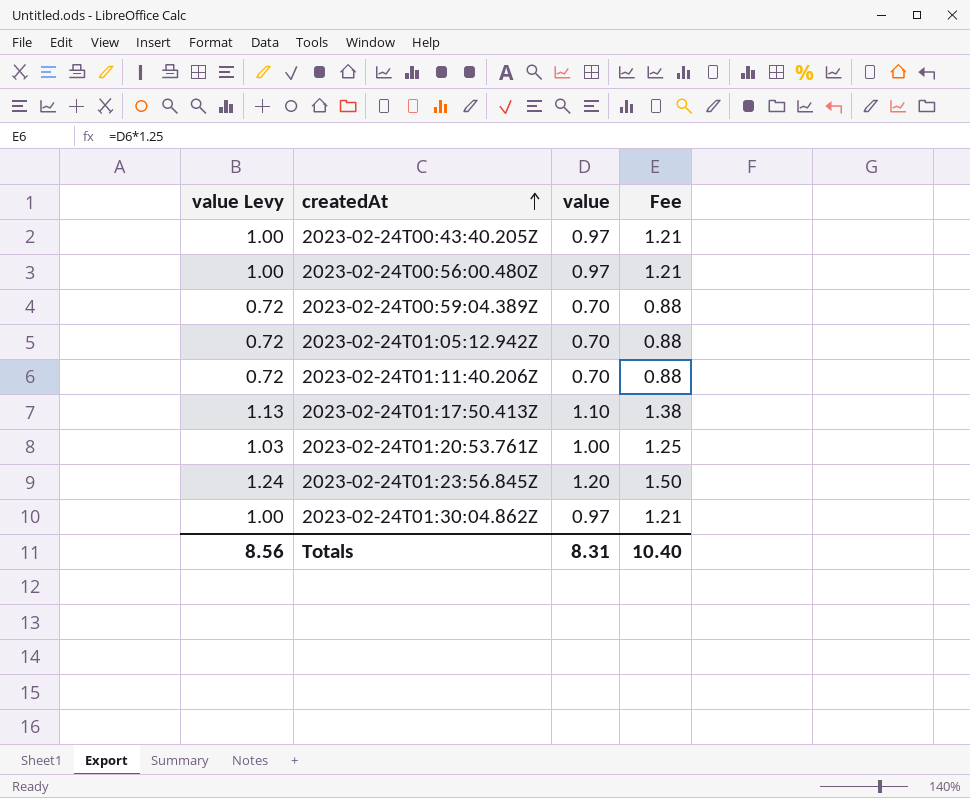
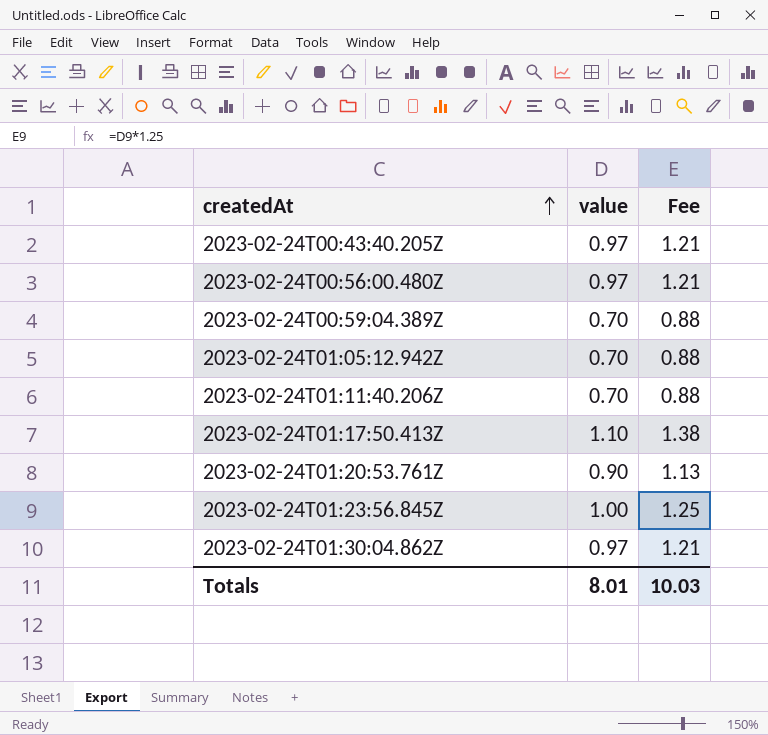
column value Levy | formula: [value] * 1.03 -> none
2023-02-24T01:20:53.761Z | value: 1.00 -> 0.90
2023-02-24T01:20:53.761Z | Fee: 1.25 -> 1.13
2023-02-24T01:23:56.845Z | value: 1.20 -> 1.00
2023-02-24T01:23:56.845Z | Fee: 1.50 -> 1.25
Totals | value: 8.31 -> 8.01
Totals | Fee: 10.40 -> 10.03

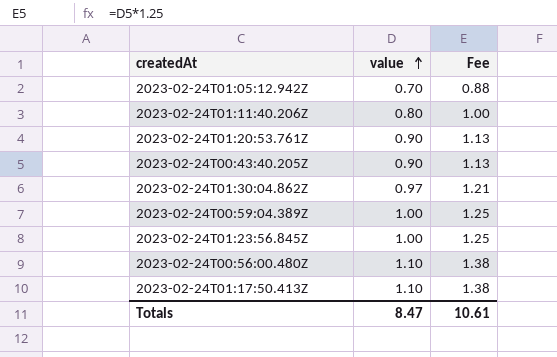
row order: createdAt ascending -> value ascending
2023-02-24T01:11:40.206Z | value: 0.70 -> 0.80
2023-02-24T01:11:40.206Z | Fee: 0.88 -> 1.00
2023-02-24T00:43:40.205Z | value: 0.97 -> 0.90
2023-02-24T00:43:40.205Z | Fee: 1.21 -> 1.13
2023-02-24T00:59:04.389Z | value: 0.70 -> 1.00
2023-02-24T00:59:04.389Z | Fee: 0.88 -> 1.25
2023-02-24T00:56:00.480Z | value: 0.97 -> 1.10
2023-02-24T00:56:00.480Z | Fee: 1.21 -> 1.38
Totals | value: 8.01 -> 8.47
Totals | Fee: 10.03 -> 10.61

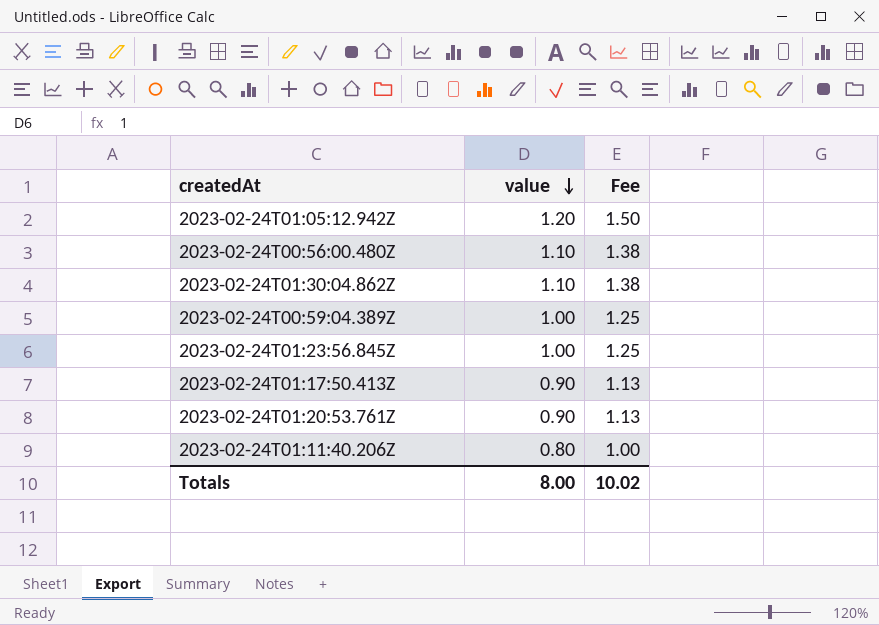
row order: value ascending -> value descending
row 2023-02-24T00:43:40.205Z: 0.90 | 1.13 -> none
2023-02-24T01:05:12.942Z | value: 0.70 -> 1.20
2023-02-24T01:05:12.942Z | Fee: 0.88 -> 1.50
2023-02-24T01:30:04.862Z | value: 0.97 -> 1.10
2023-02-24T01:30:04.862Z | Fee: 1.21 -> 1.38
2023-02-24T01:17:50.413Z | value: 1.10 -> 0.90
2023-02-24T01:17:50.413Z | Fee: 1.38 -> 1.13
Totals | value: 8.47 -> 8.00
Totals | Fee: 10.61 -> 10.02

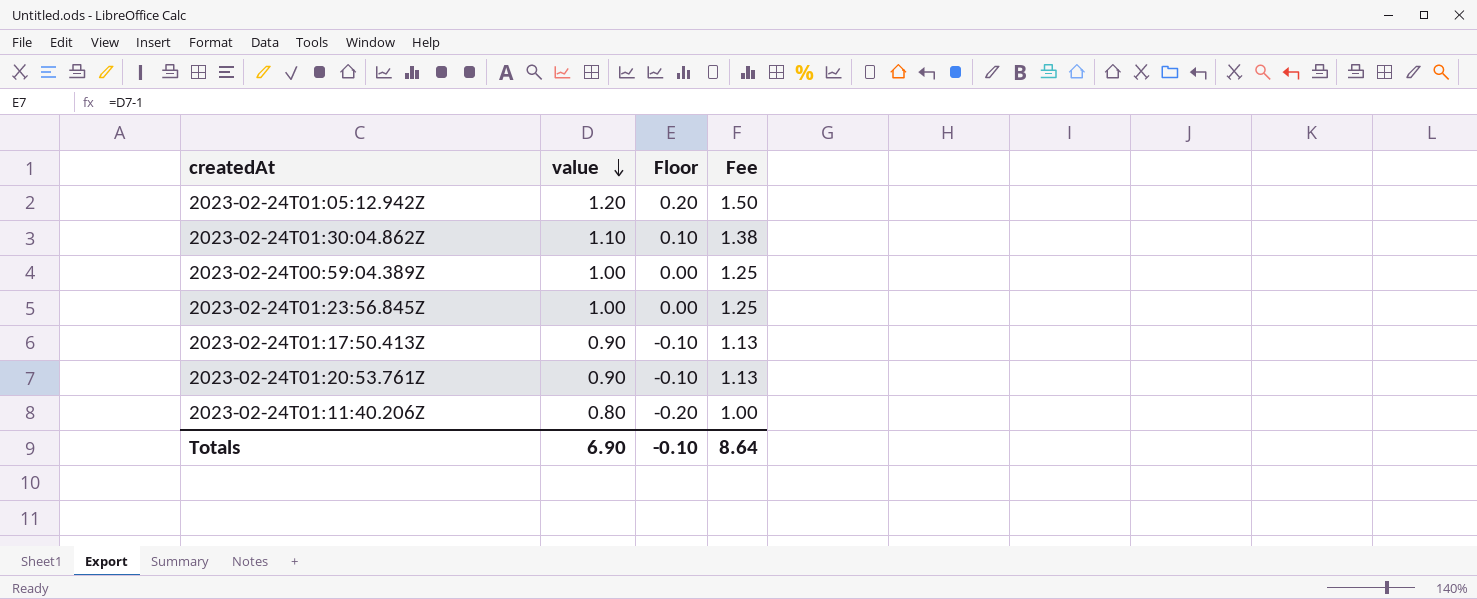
column Floor | formula: none -> [value] - 1
row 2023-02-24T00:56:00.480Z: 1.10 | 1.38 -> none
Totals | value: 8.00 -> 6.90
Totals | Fee: 10.02 -> 8.64

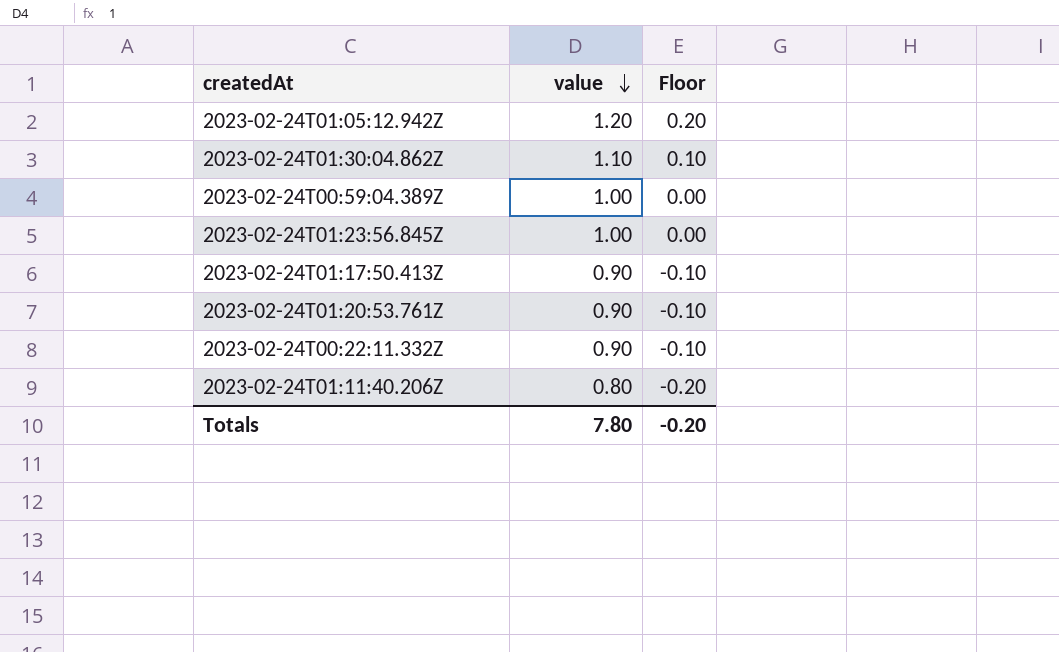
column Fee | formula: [value] * 1.25 -> none
row 2023-02-24T00:22:11.332Z: none -> 0.90 | -0.10
Totals | value: 6.90 -> 7.80
Totals | Floor: -0.10 -> -0.20

